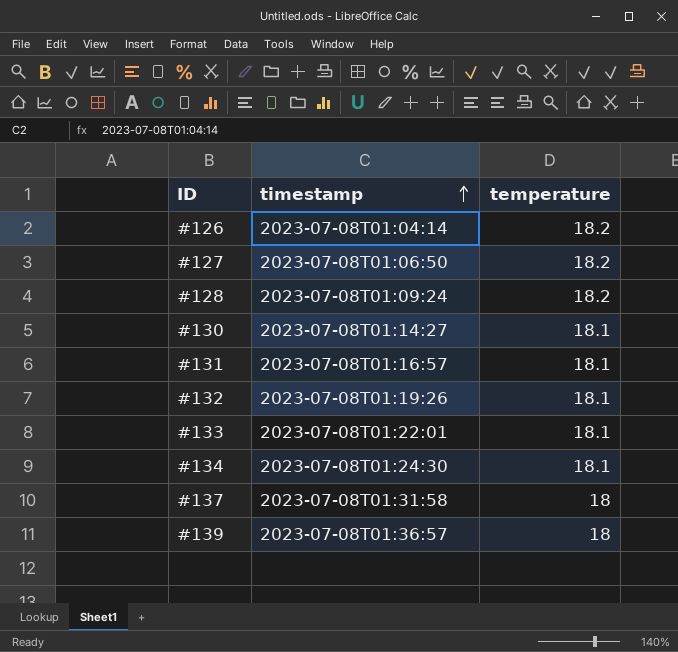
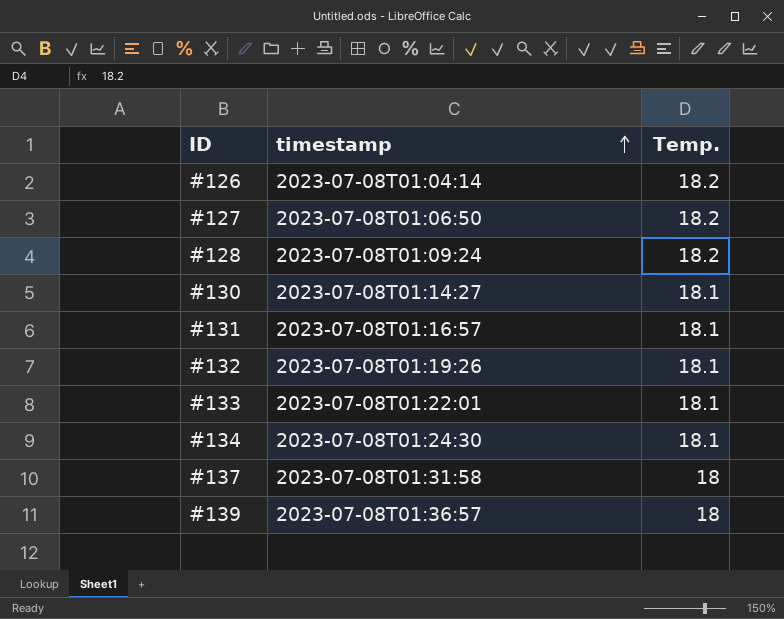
column name: temperature -> Temp.

